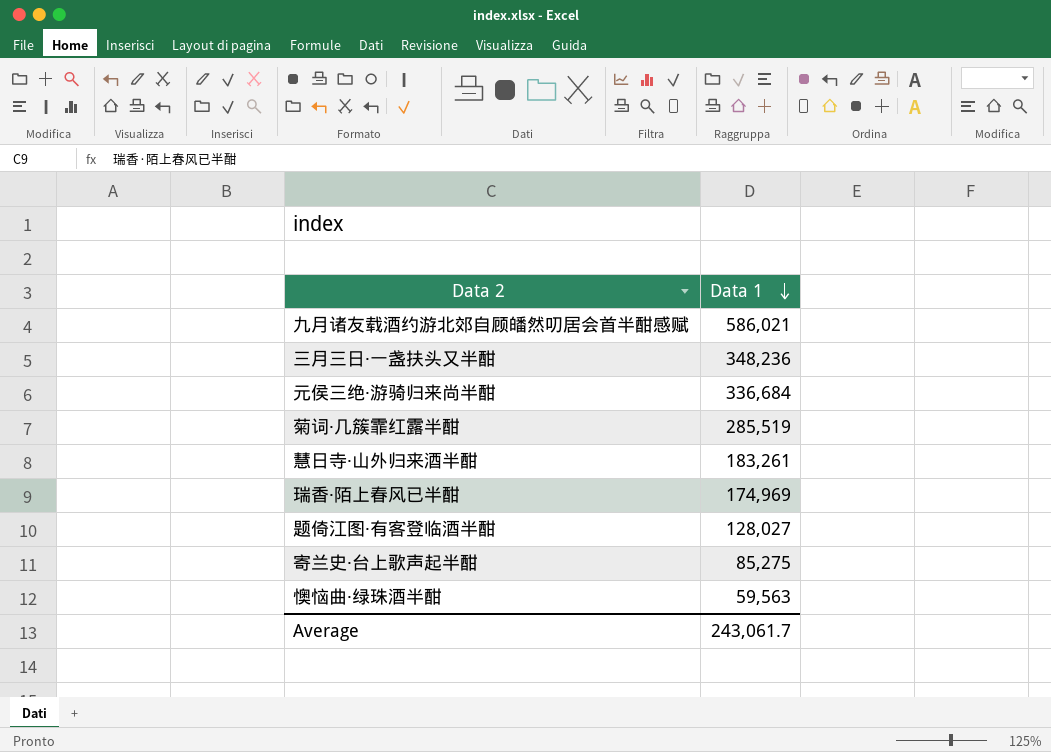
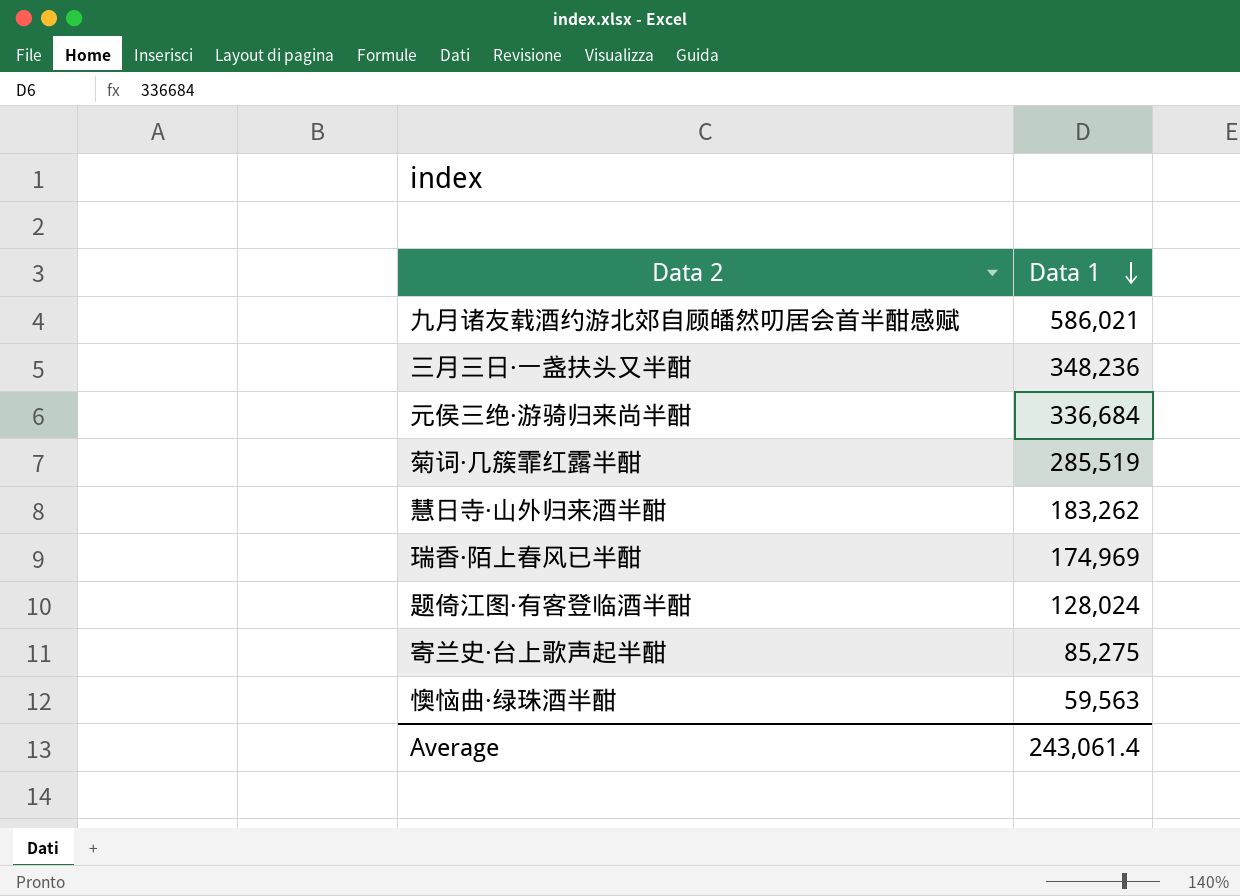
慧日寺·山外归来酒半酣 | Data 1: 183,261 -> 183,262
题倚江图·有客登临酒半酣 | Data 1: 128,027 -> 128,024
Average | Data 1: 243,061.7 -> 243,061.4

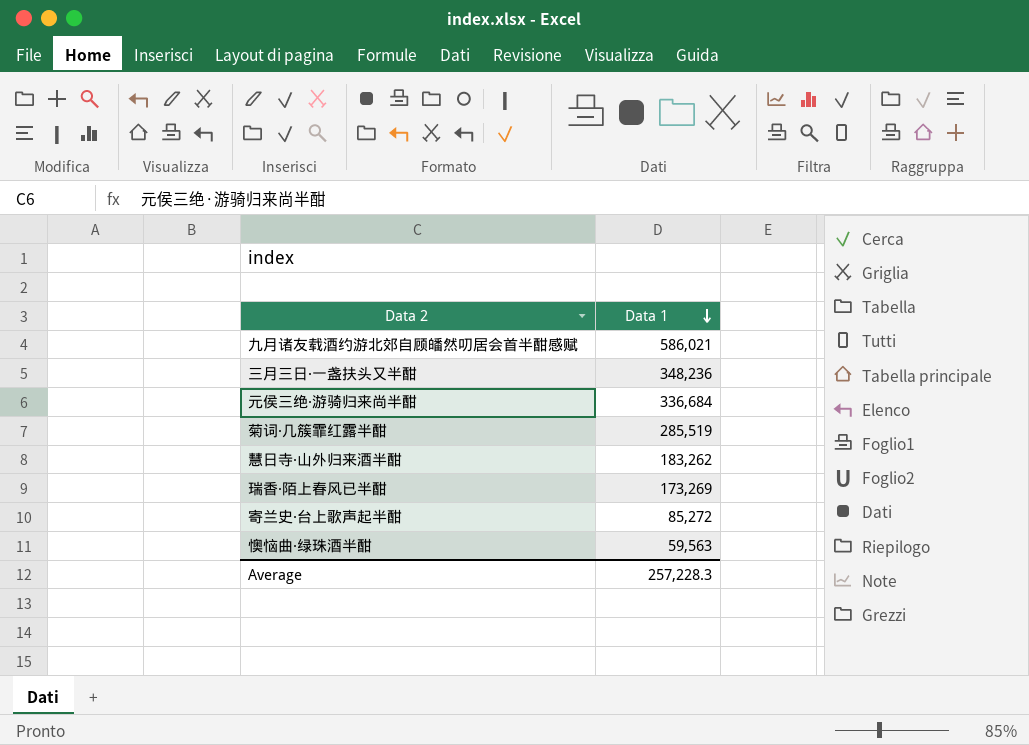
row 题倚江图·有客登临酒半酣: 128,024 -> none
瑞香·陌上春风已半酣 | Data 1: 174,969 -> 173,269
寄兰史·台上歌声起半酣 | Data 1: 85,275 -> 85,272
Average | Data 1: 243,061.4 -> 257,228.3

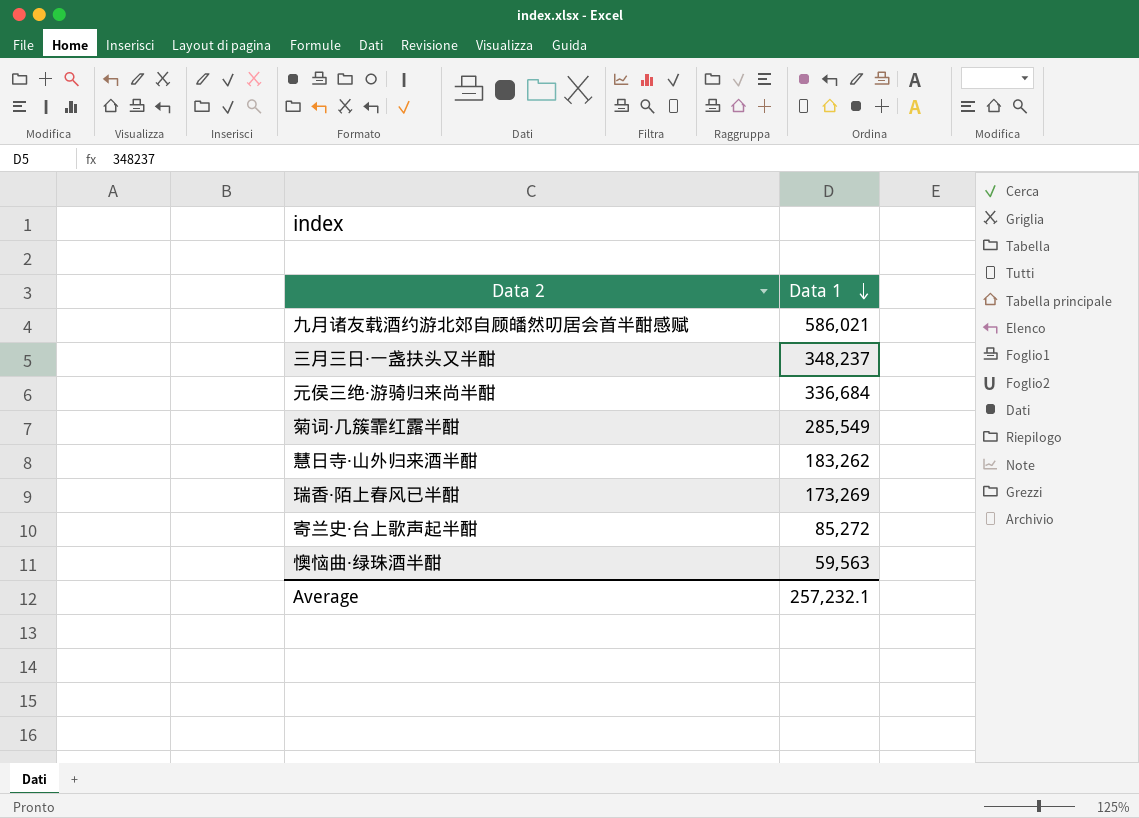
三月三日·一盏扶头又半酣 | Data 1: 348,236 -> 348,237
菊词·几簇霏红露半酣 | Data 1: 285,519 -> 285,549
Average | Data 1: 257,228.3 -> 257,232.1

